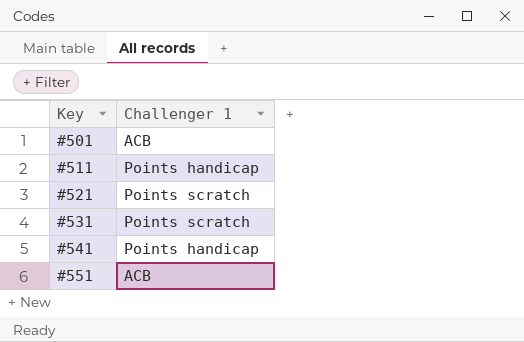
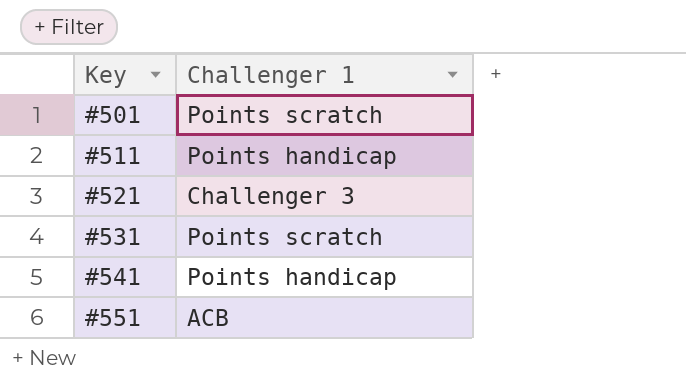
#501 | Challenger 1: ACB -> Points scratch
#521 | Challenger 1: Points scratch -> Challenger 3

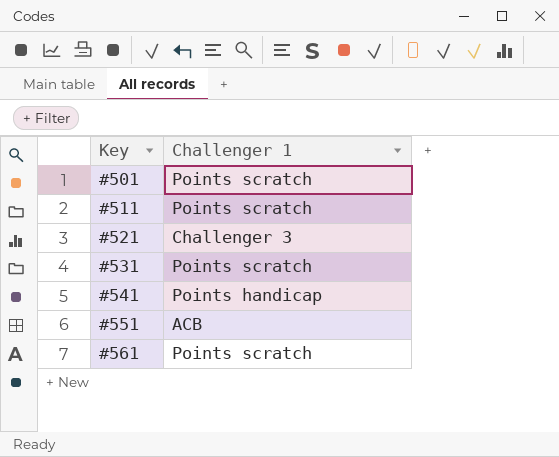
#511 | Challenger 1: Points handicap -> Points scratch
row #561: none -> Points scratch

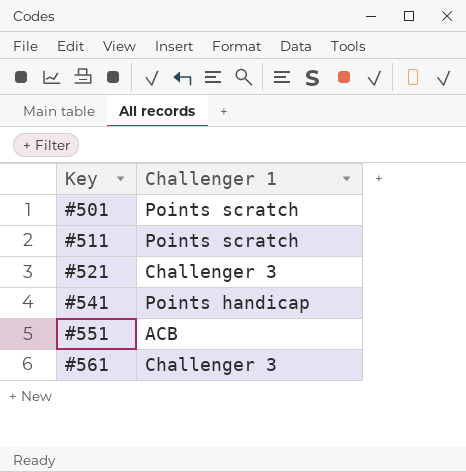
row #531: Points scratch -> none
#561 | Challenger 1: Points scratch -> Challenger 3

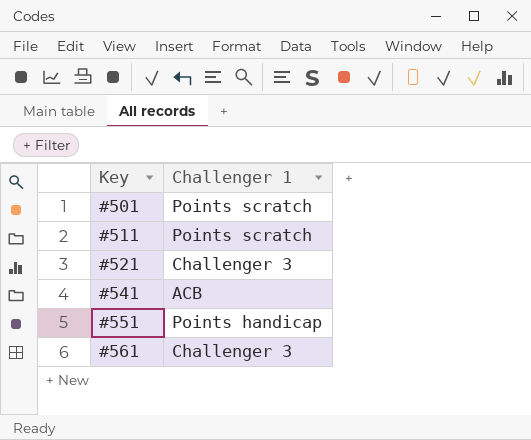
#541 | Challenger 1: Points handicap -> ACB
#551 | Challenger 1: ACB -> Points handicap

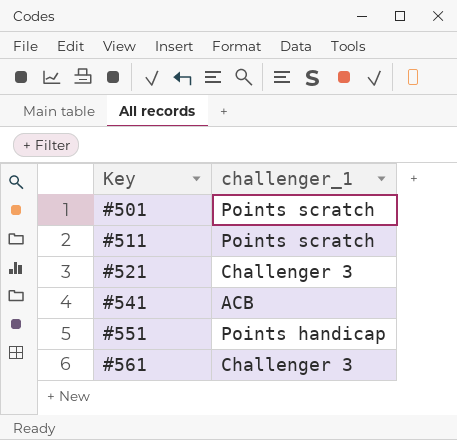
column name: Challenger 1 -> challenger_1

